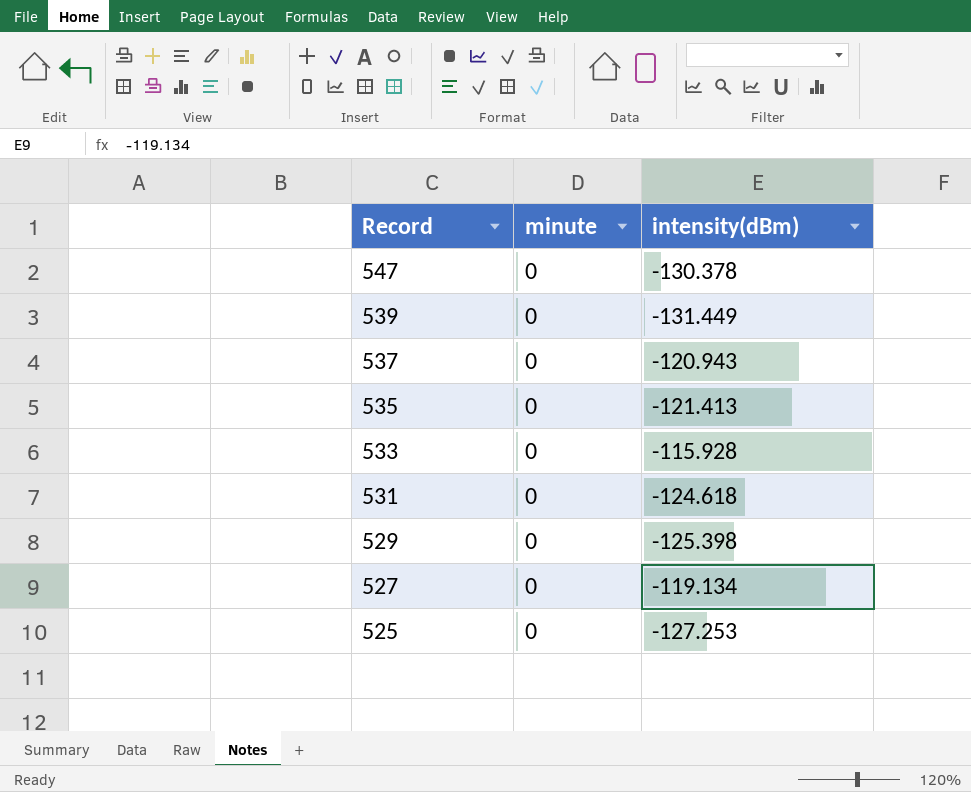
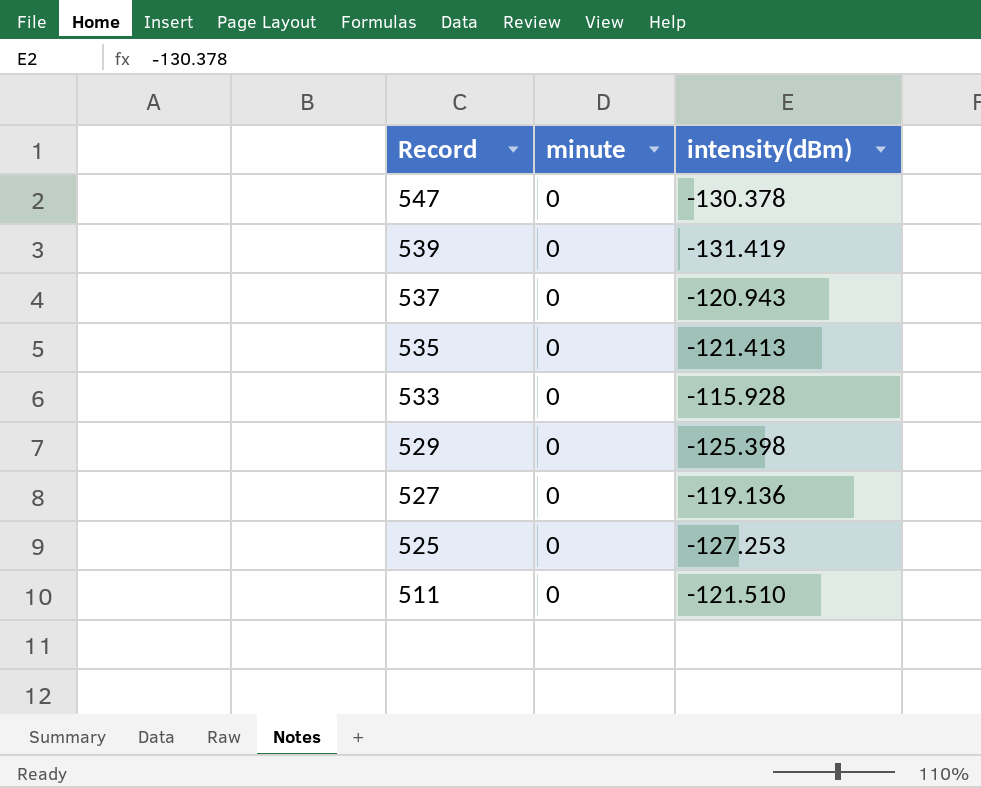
row 531: 0 | -124.618 -> none
539 | intensity(dBm): -131.449 -> -131.419
527 | intensity(dBm): -119.134 -> -119.136
row 511: none -> 0 | -121.510

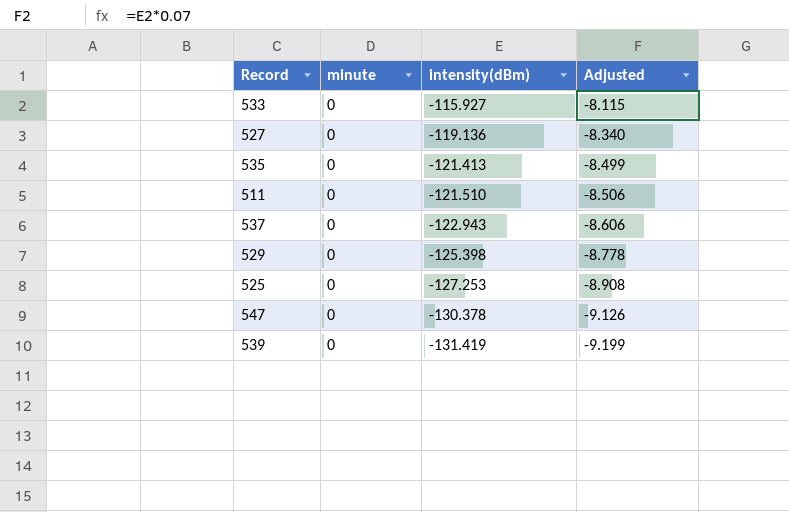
row order: Record descending -> intensity(dBm) descending
column Adjusted | formula: none -> [intensity(dBm)] * 0.07
533 | intensity(dBm): -115.928 -> -115.927
537 | intensity(dBm): -120.943 -> -122.943

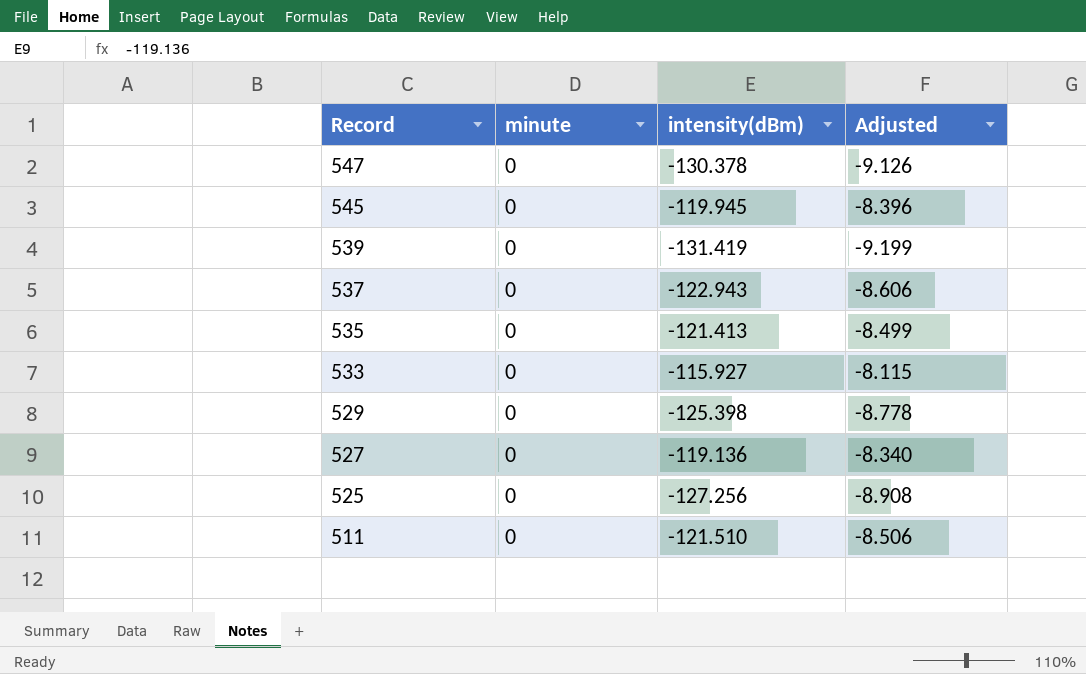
row order: intensity(dBm) descending -> Record descending
row 545: none -> 0 | -119.945 | -8.396
525 | intensity(dBm): -127.253 -> -127.256

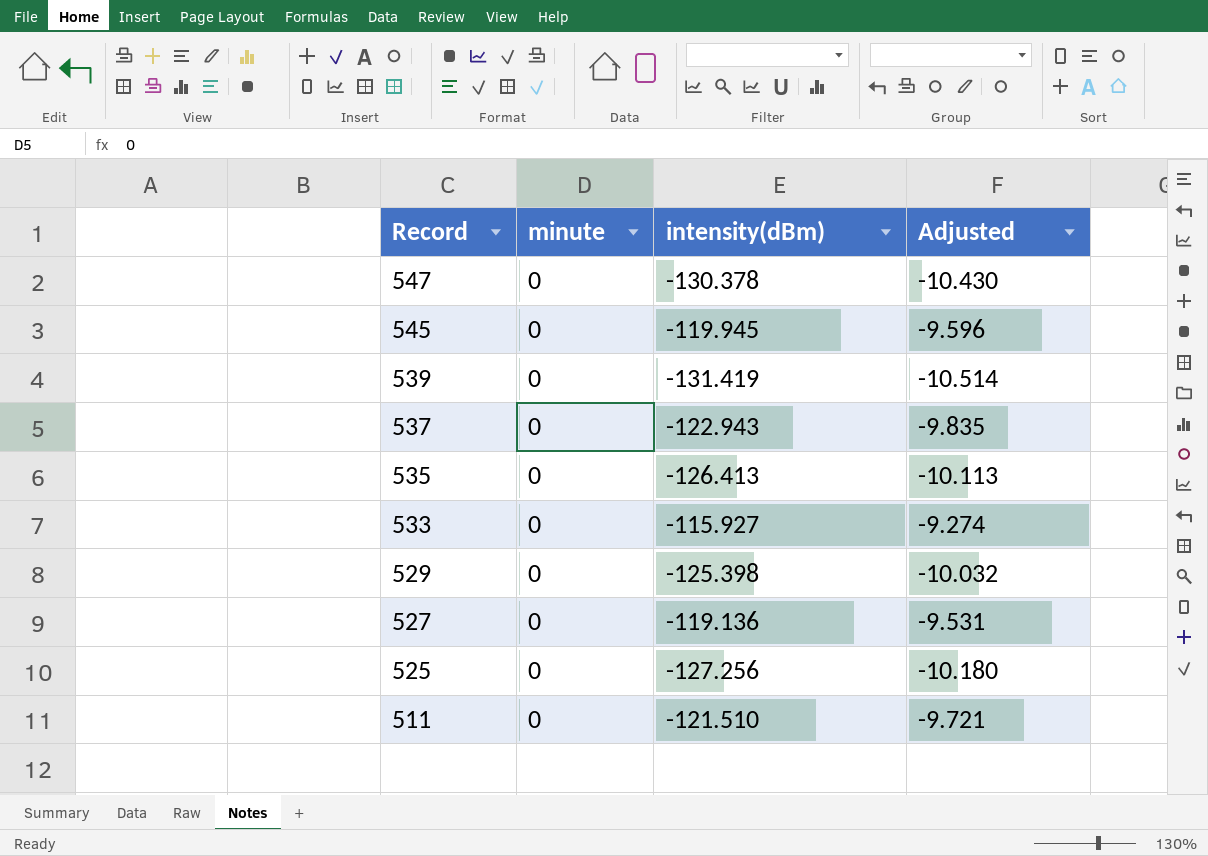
column Adjusted | formula: [intensity(dBm)] * 0.07 -> [intensity(dBm)] * 0.08
535 | intensity(dBm): -121.413 -> -126.413

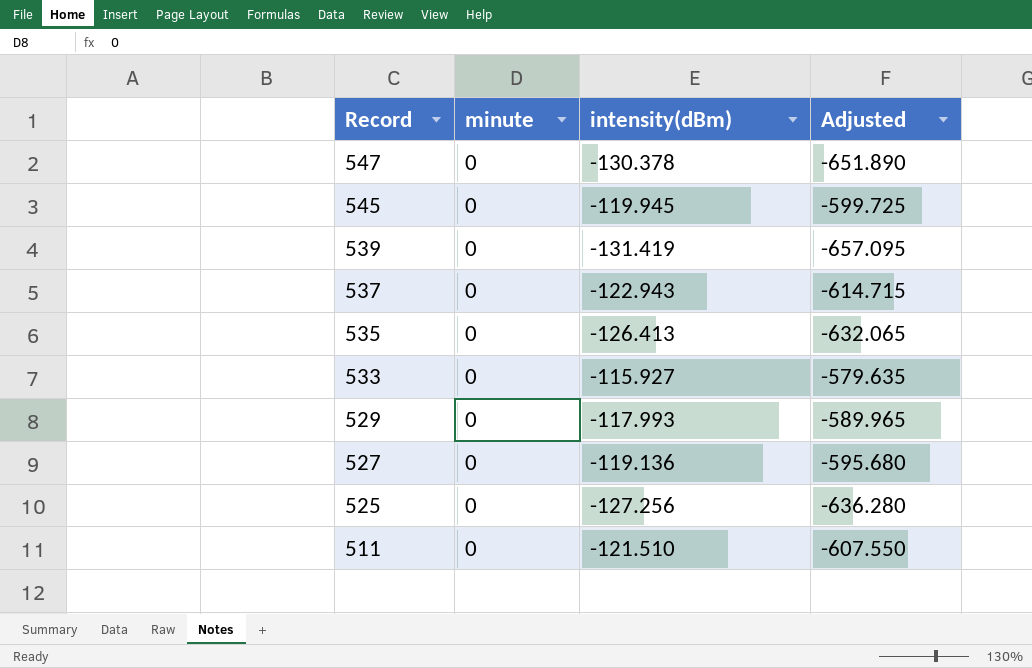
column Adjusted | formula: [intensity(dBm)] * 0.08 -> [intensity(dBm)] * 5
529 | intensity(dBm): -125.398 -> -117.993

